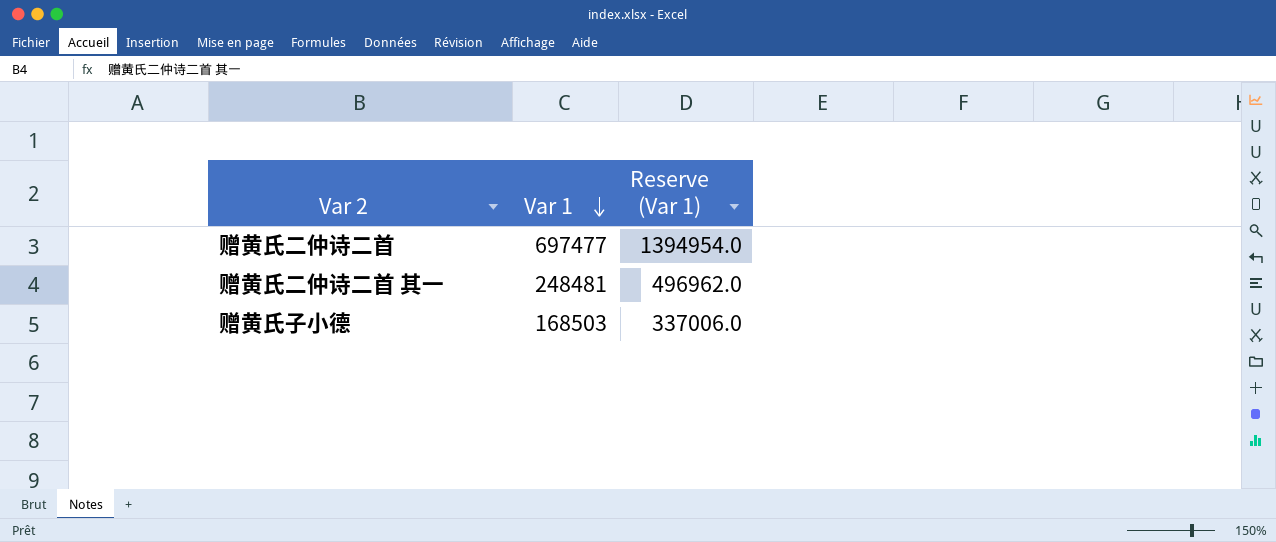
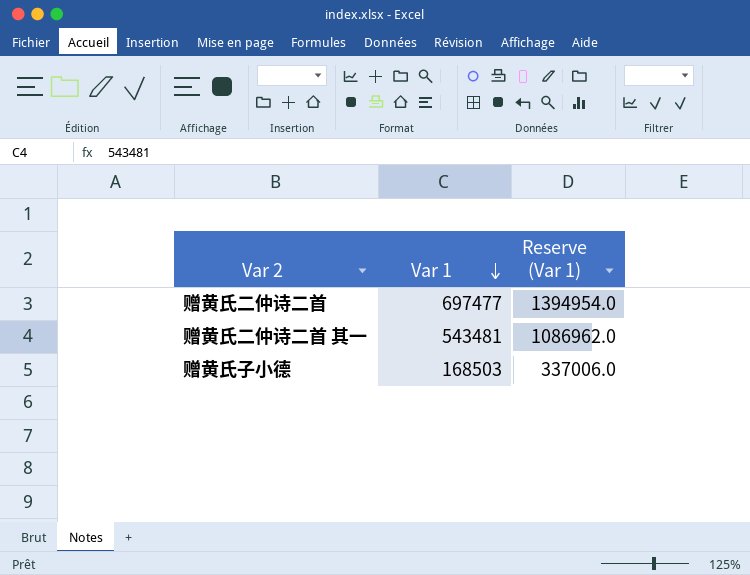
赠黄氏二仲诗二首 其一 | Var 1: 248481 -> 543481
赠黄氏二仲诗二首 其一 | Reserve (Var 1): 496962.0 -> 1086962.0

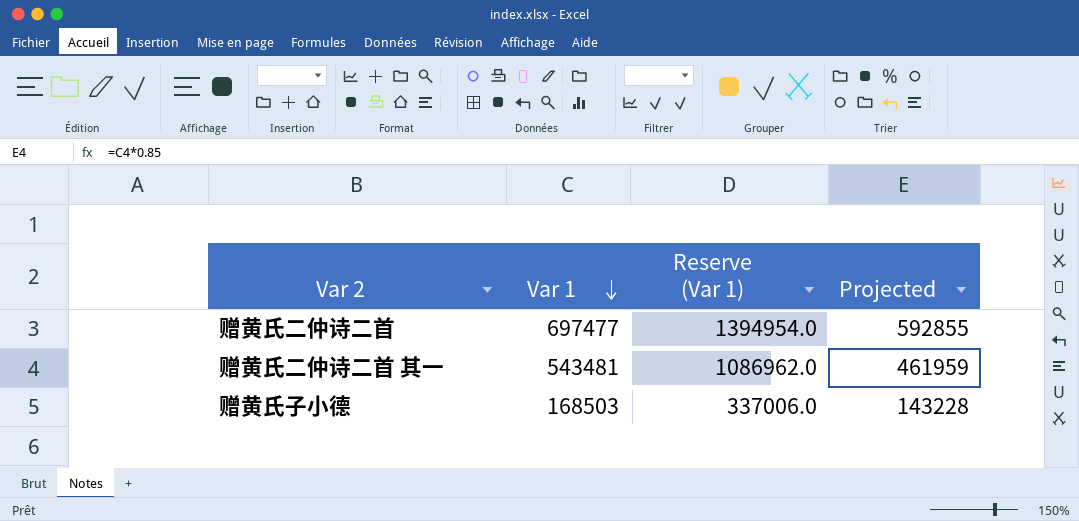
column Projected | formula: none -> [Var 1] * 0.85

